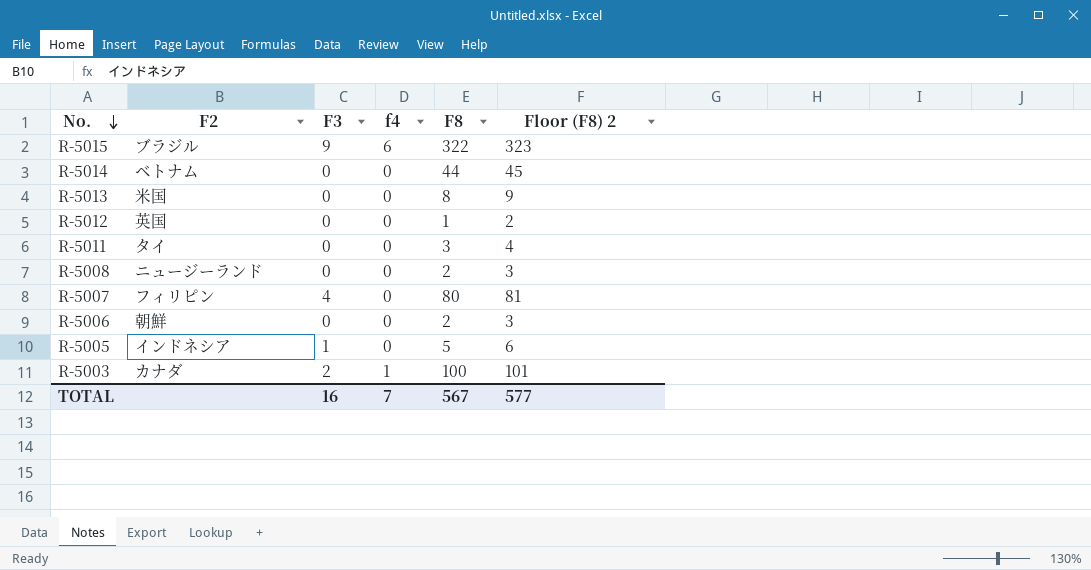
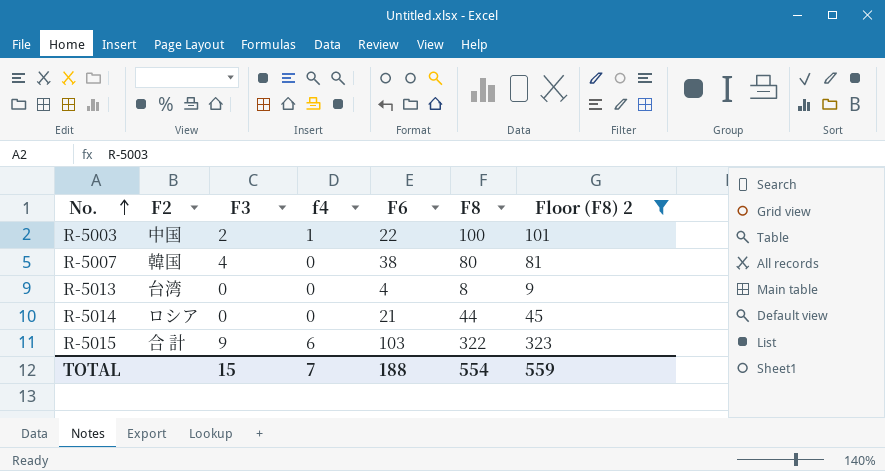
filter: none -> Floor (F8) 2 >= 9
row order: No. descending -> No. ascending
column F6 | position: none -> 5
R-5003 | F2: カナダ -> 中国
R-5007 | F2: フィリピン -> 韓国
R-5013 | F2: 米国 -> 台湾
R-5014 | F2: ベトナム -> ロシア
R-5015 | F2: ブラジル -> 合 計
TOTAL | F3: 16 -> 15
TOTAL | F8: 567 -> 554
TOTAL | Floor (F8) 2: 577 -> 559

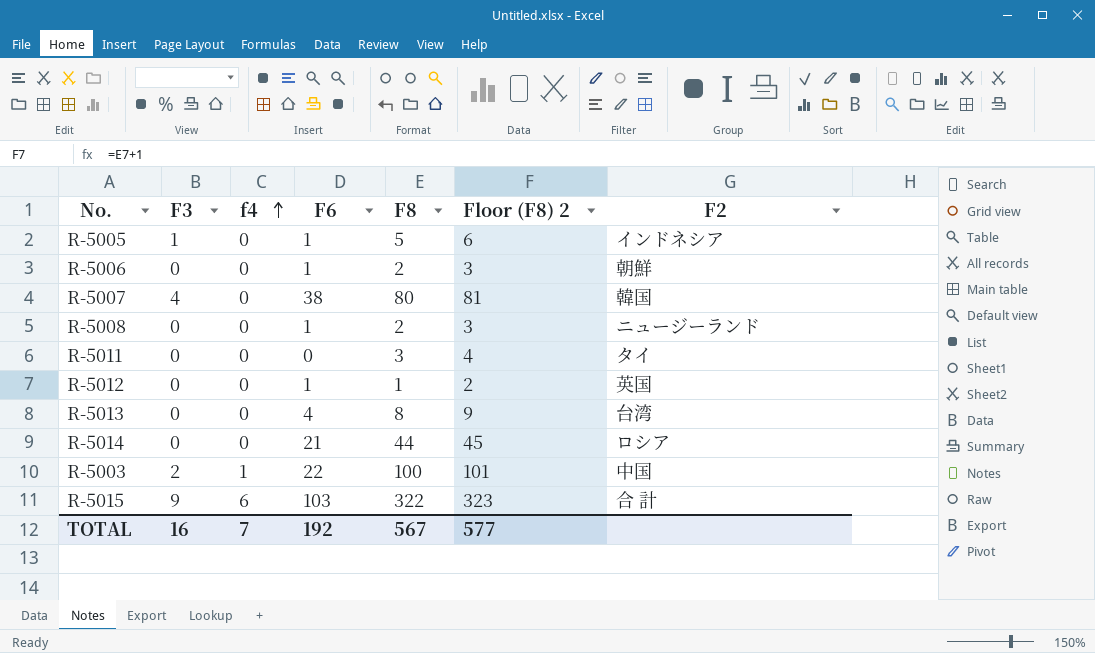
filter: Floor (F8) 2 >= 9 -> none
row order: No. ascending -> f4 ascending
column F2 | position: 2 -> 7
TOTAL | F3: 15 -> 16
TOTAL | F6: 188 -> 192
TOTAL | F8: 554 -> 567
TOTAL | Floor (F8) 2: 559 -> 577

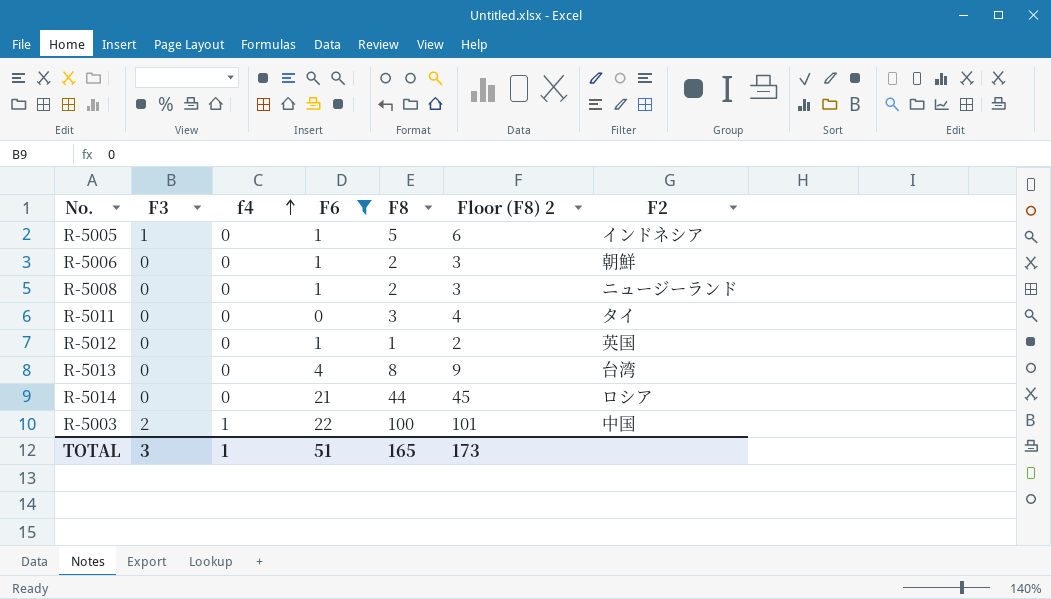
filter: none -> F6 <= 22
TOTAL | F3: 16 -> 3
TOTAL | f4: 7 -> 1
TOTAL | F6: 192 -> 51
TOTAL | F8: 567 -> 165
TOTAL | Floor (F8) 2: 577 -> 173

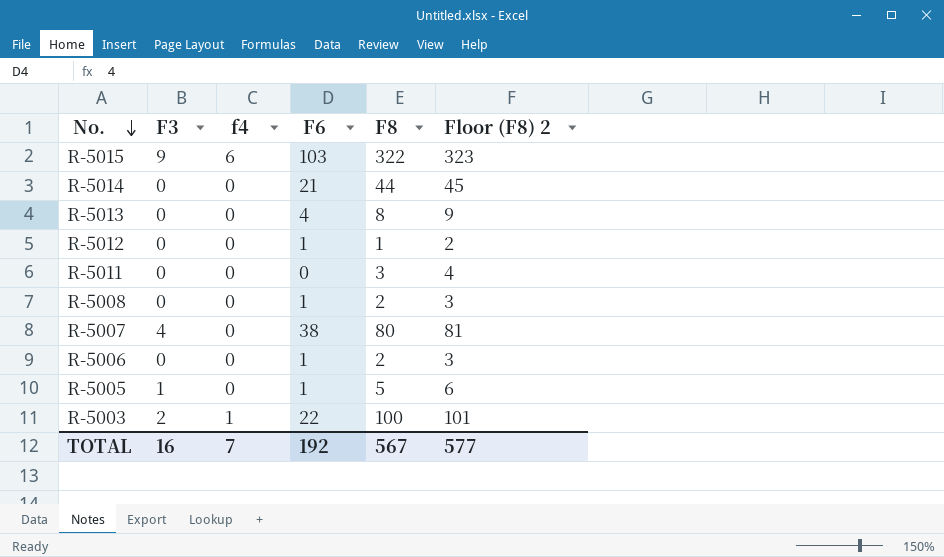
filter: F6 <= 22 -> none
row order: f4 ascending -> No. descending
column F2 | position: 7 -> none
TOTAL | F3: 3 -> 16
TOTAL | f4: 1 -> 7
TOTAL | F6: 51 -> 192
TOTAL | F8: 165 -> 567
TOTAL | Floor (F8) 2: 173 -> 577

